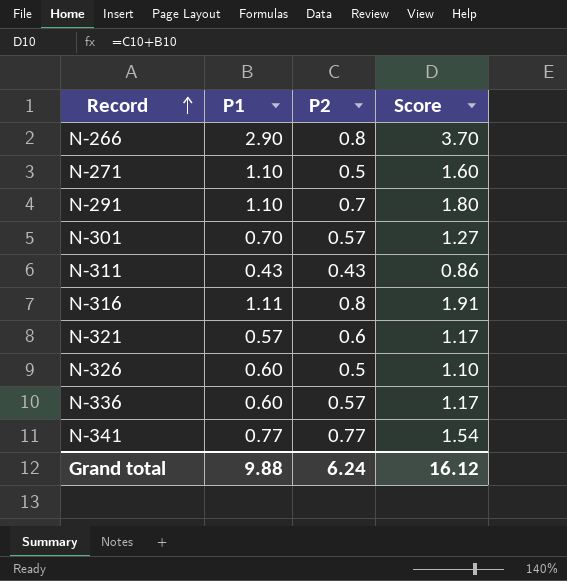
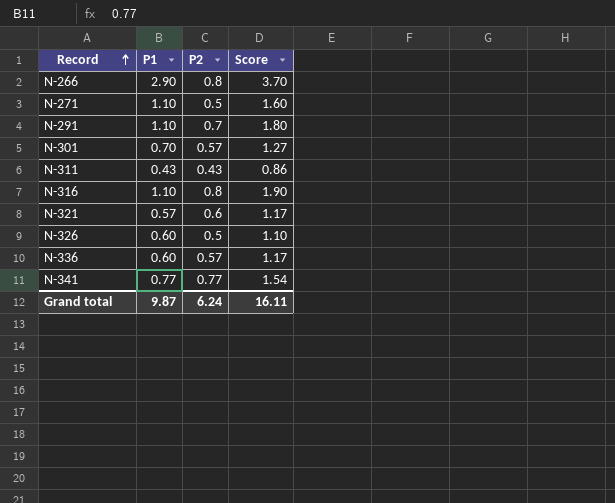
N-316 | P1: 1.11 -> 1.10
N-316 | Score: 1.91 -> 1.90
Grand total | P1: 9.88 -> 9.87
Grand total | Score: 16.12 -> 16.11

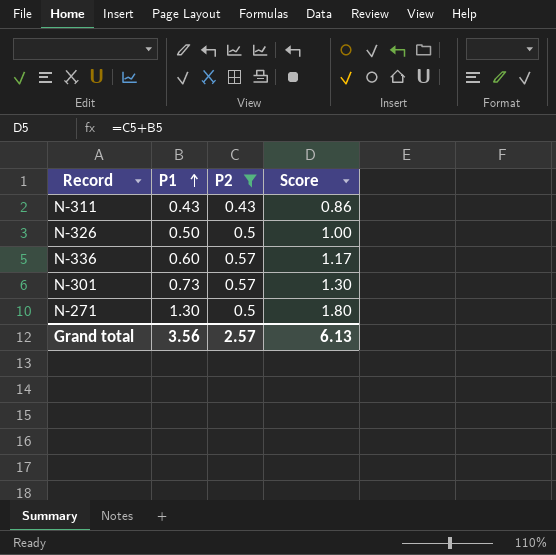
filter: none -> P2 <= 0.57
row order: Record ascending -> P1 ascending
N-326 | P1: 0.60 -> 0.50
N-326 | Score: 1.10 -> 1.00
N-301 | P1: 0.70 -> 0.73
N-301 | Score: 1.27 -> 1.30
N-271 | P1: 1.10 -> 1.30
N-271 | Score: 1.60 -> 1.80
Grand total | P1: 9.87 -> 3.56
Grand total | P2: 6.24 -> 2.57
Grand total | Score: 16.11 -> 6.13

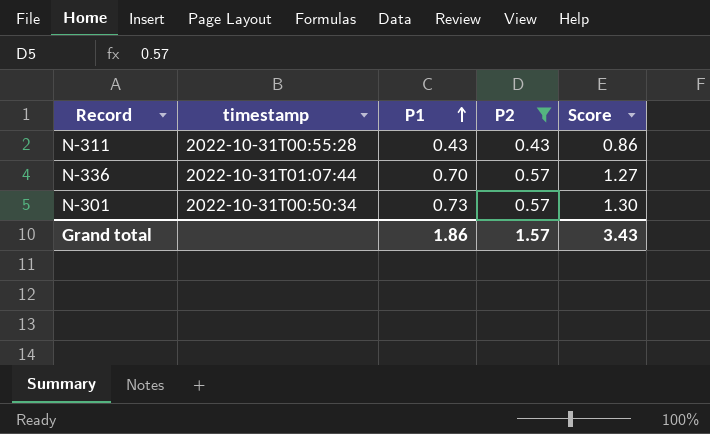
column timestamp | position: none -> 2
row N-326: 0.50 | 0.5 | 1.00 -> none
row N-271: 1.30 | 0.5 | 1.80 -> none
N-336 | P1: 0.60 -> 0.70
N-336 | Score: 1.17 -> 1.27
Grand total | P1: 3.56 -> 1.86
Grand total | P2: 2.57 -> 1.57
Grand total | Score: 6.13 -> 3.43

